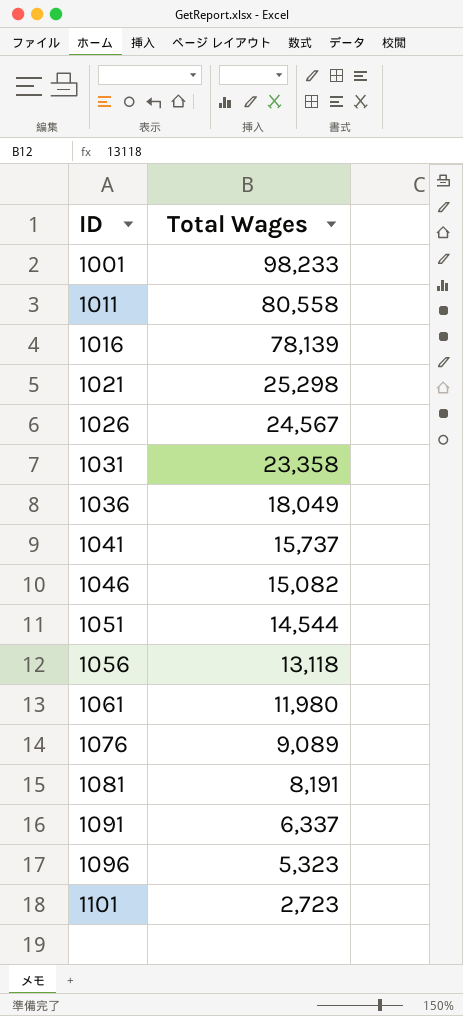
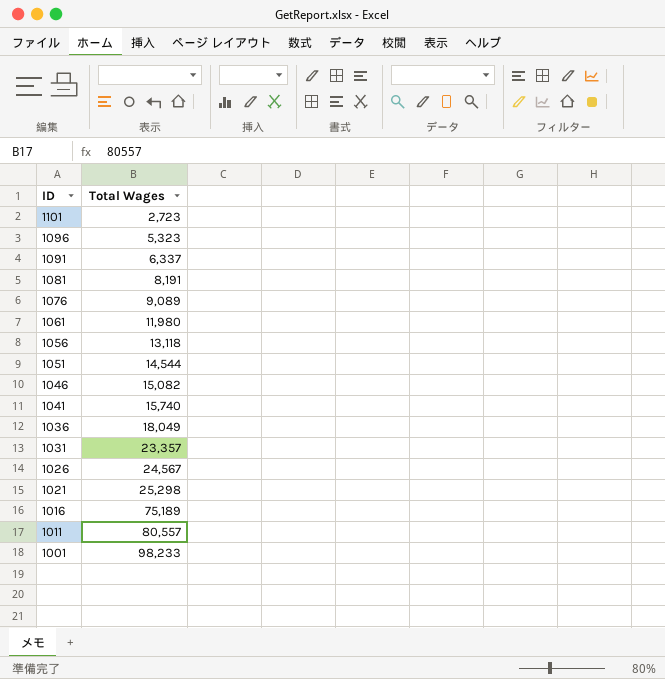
row order: ID ascending -> ID descending
1041 | Total Wages: 15,737 -> 15,740
1031 | Total Wages: 23,358 -> 23,357
1016 | Total Wages: 78,139 -> 75,189
1011 | Total Wages: 80,558 -> 80,557

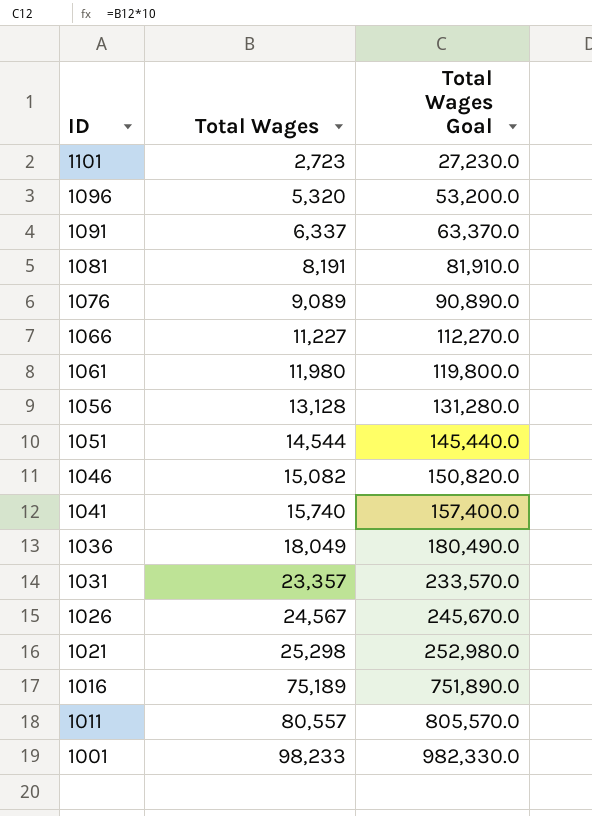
column Total Wages Goal | formula: none -> [Total Wages] * 10
1096 | Total Wages: 5,323 -> 5,320
row 1066: none -> 11,227 | 112,270.0
1056 | Total Wages: 13,118 -> 13,128

